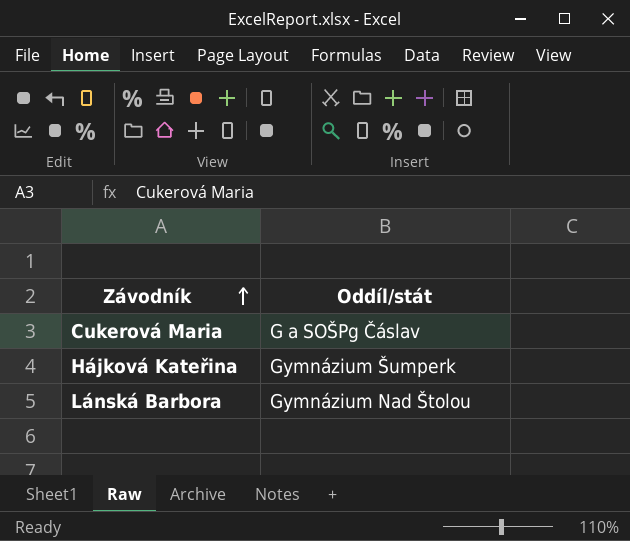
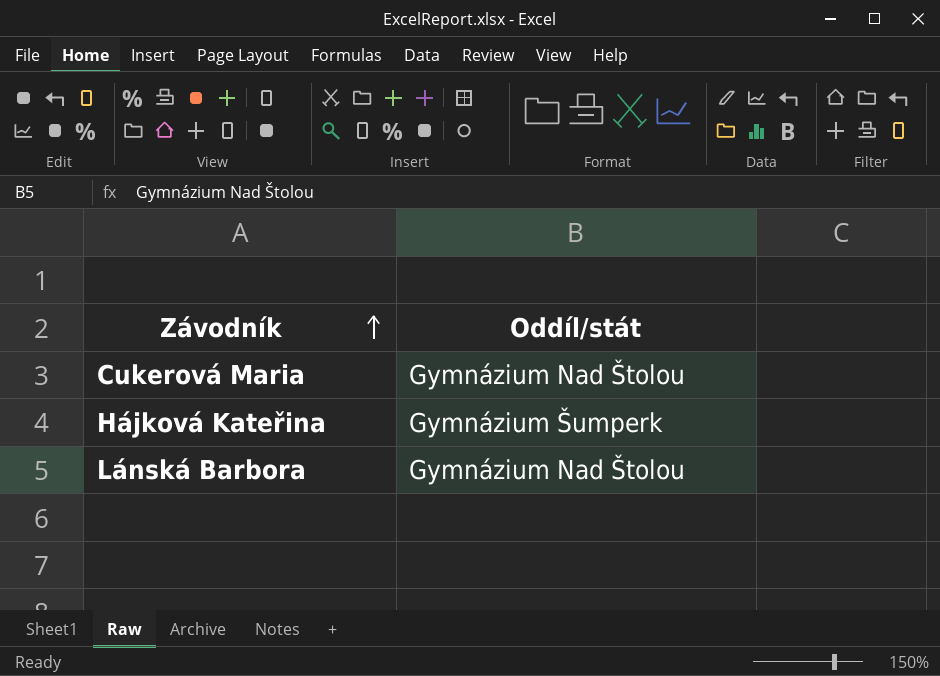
Cukerová Maria | Oddíl/stát: G a SOŠPg Čáslav -> Gymnázium Nad Štolou

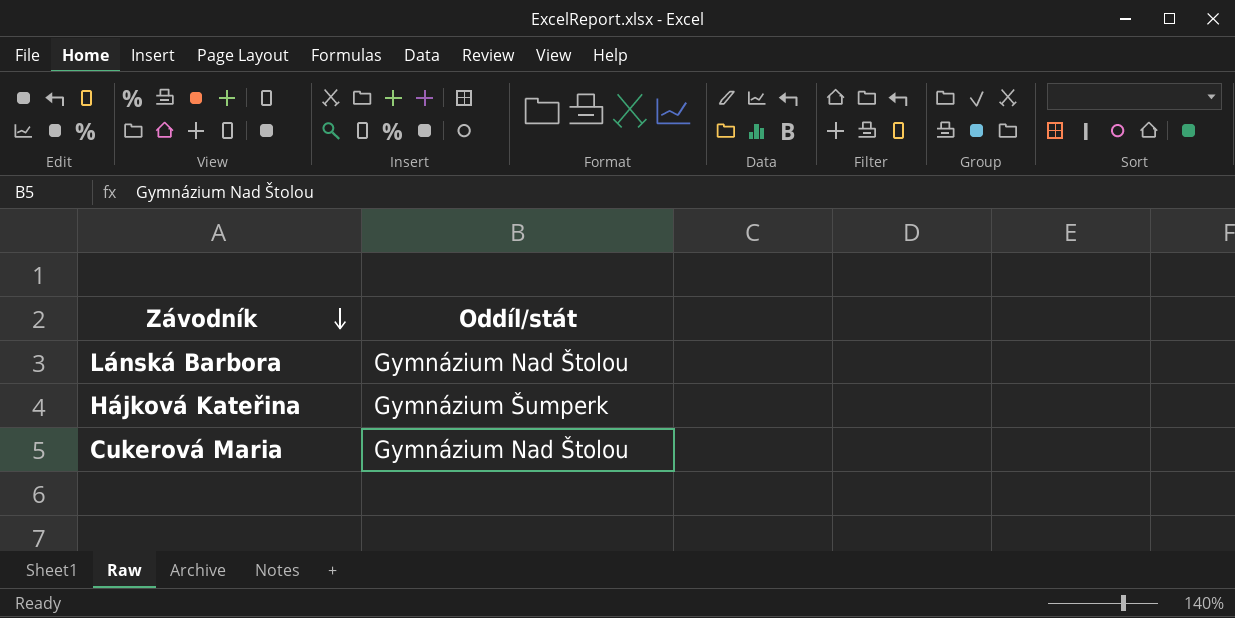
row order: Závodník ascending -> Závodník descending

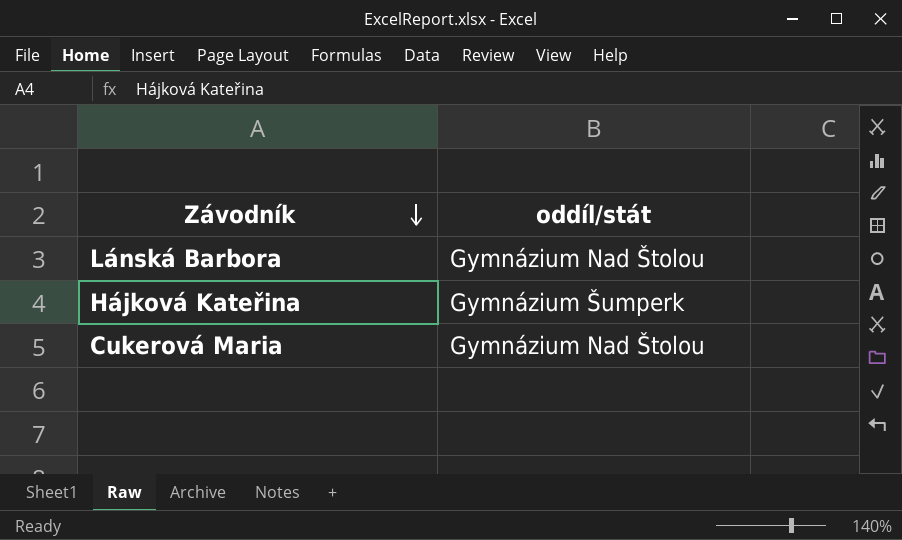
column name: Oddíl/stát -> oddíl/stát

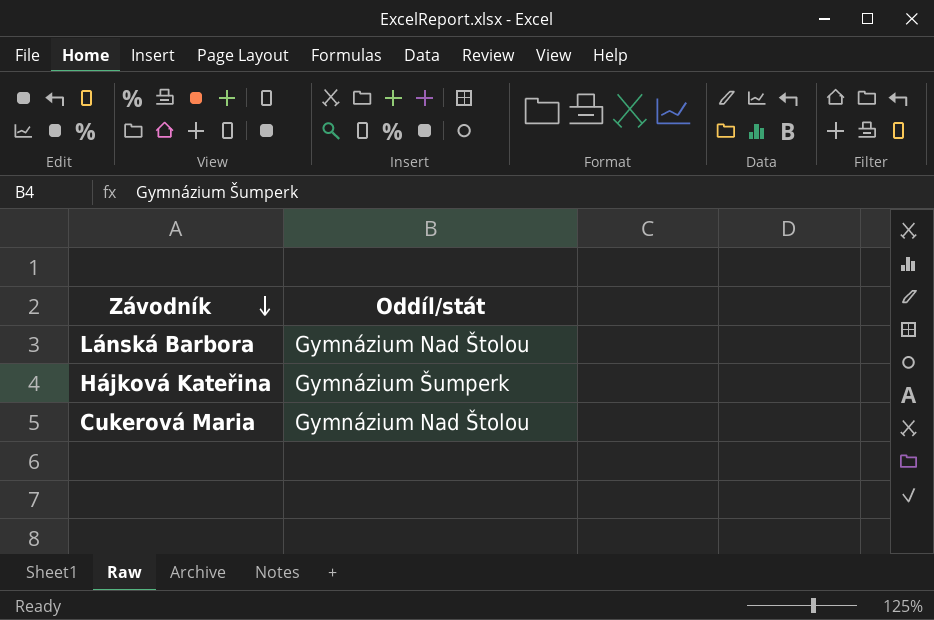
column name: oddíl/stát -> Oddíl/stát

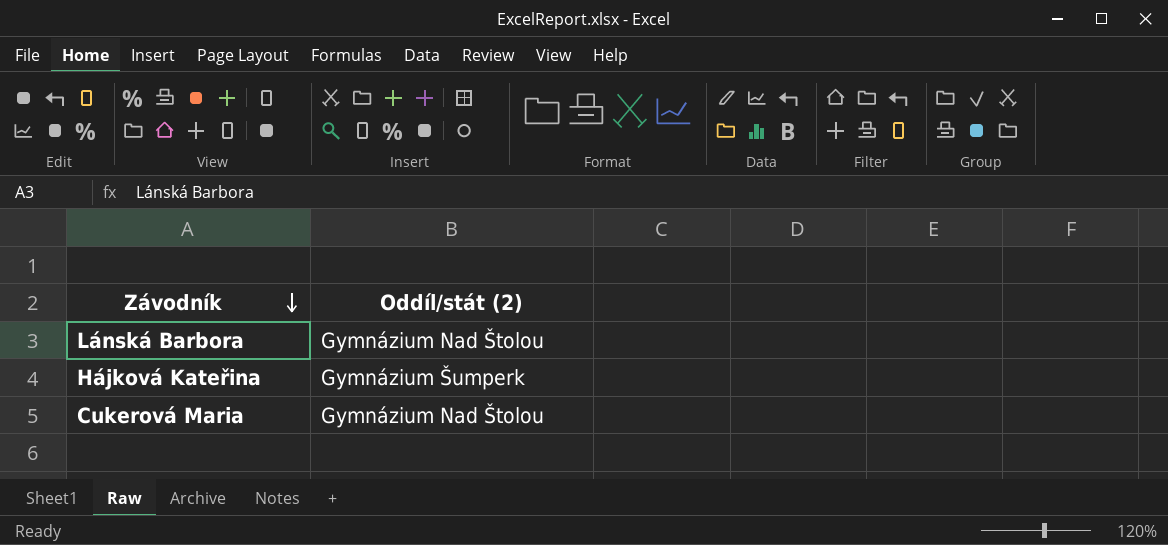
column name: Oddíl/stát -> Oddíl/stát (2)

